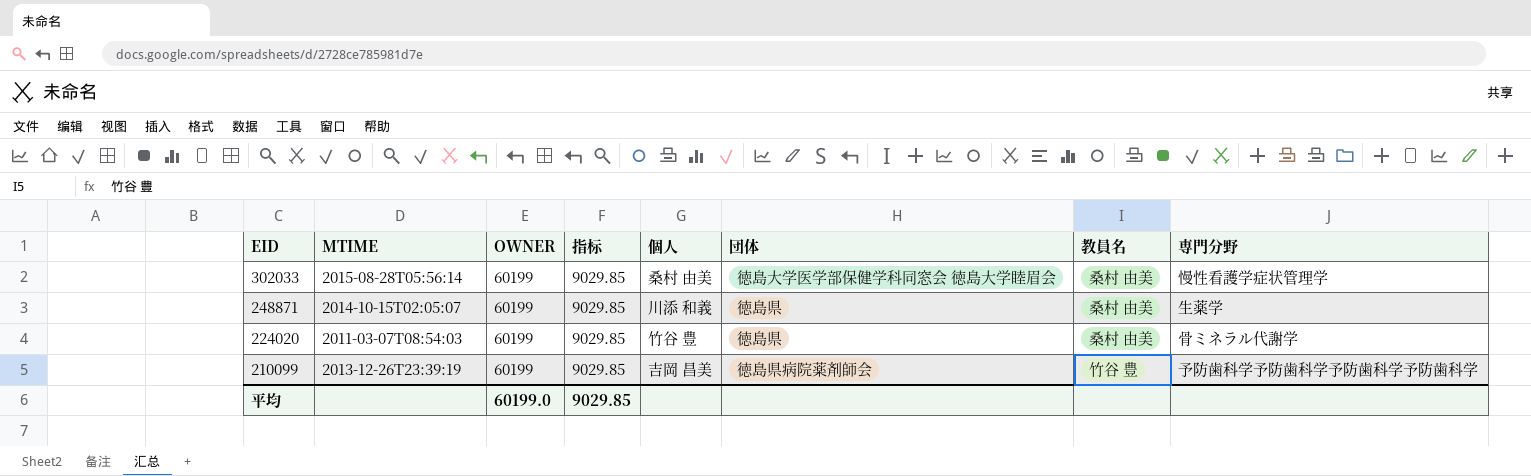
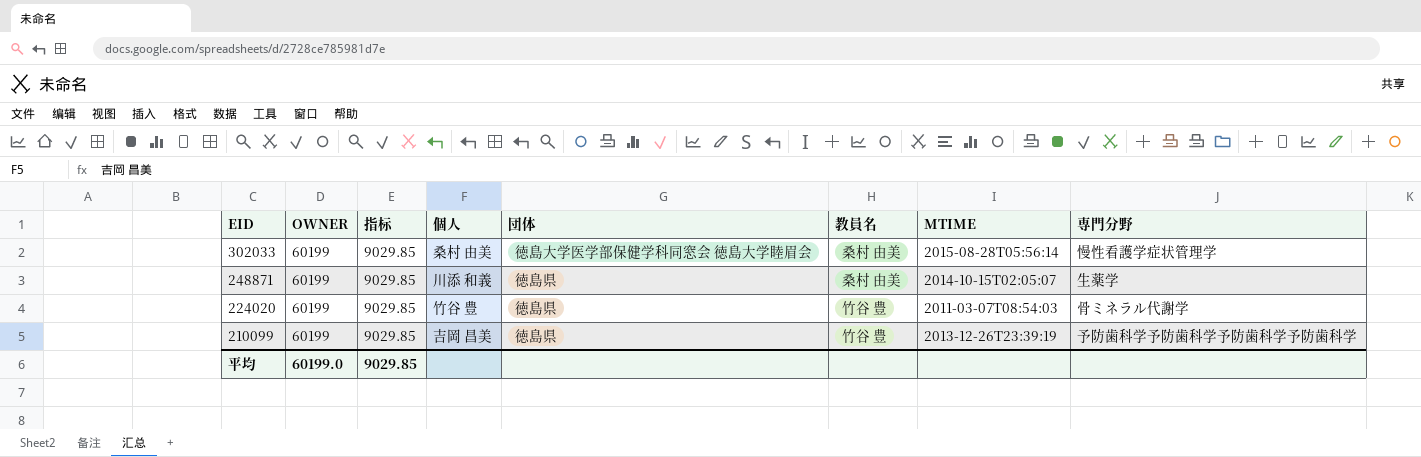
column MTIME | position: 2 -> 7
224020 | 教員名: 桑村 由美 -> 竹谷 豊
210099 | 団体: 徳島県病院薬剤師会 -> 徳島県

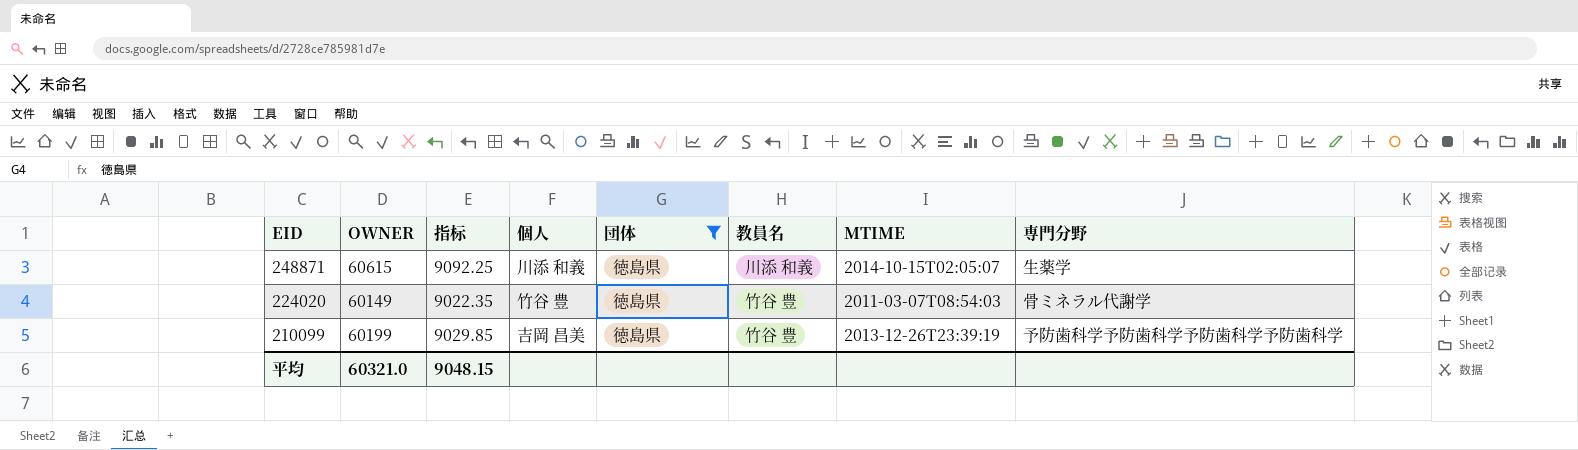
filter: none -> 団体 = 徳島県
248871 | OWNER: 60199 -> 60615
248871 | 指标: 9029.85 -> 9092.25
248871 | 教員名: 桑村 由美 -> 川添 和義
224020 | OWNER: 60199 -> 60149
224020 | 指标: 9029.85 -> 9022.35
平均 | OWNER: 60199.0 -> 60321.0
平均 | 指标: 9029.85 -> 9048.15

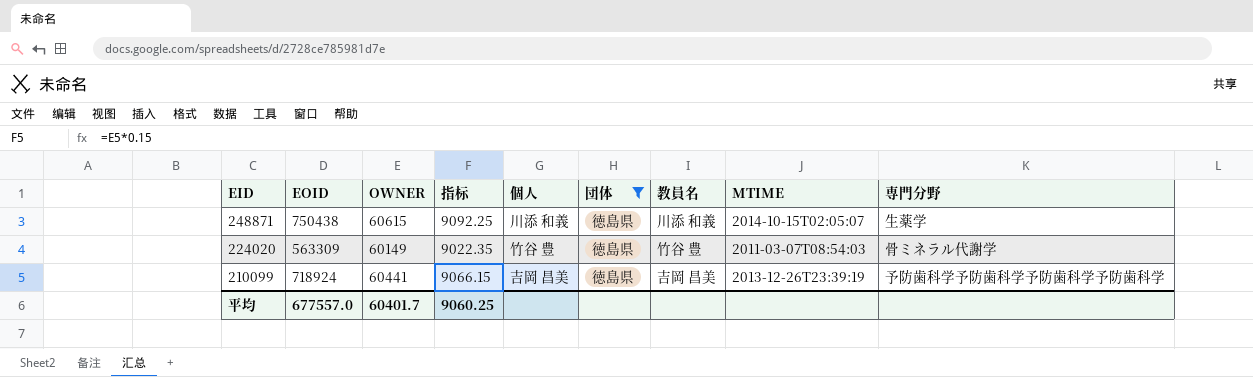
column EOID | position: none -> 2
210099 | OWNER: 60199 -> 60441
210099 | 指标: 9029.85 -> 9066.15
210099 | 教員名: 竹谷 豊 -> 吉岡 昌美
平均 | OWNER: 60321.0 -> 60401.7
平均 | 指标: 9048.15 -> 9060.25

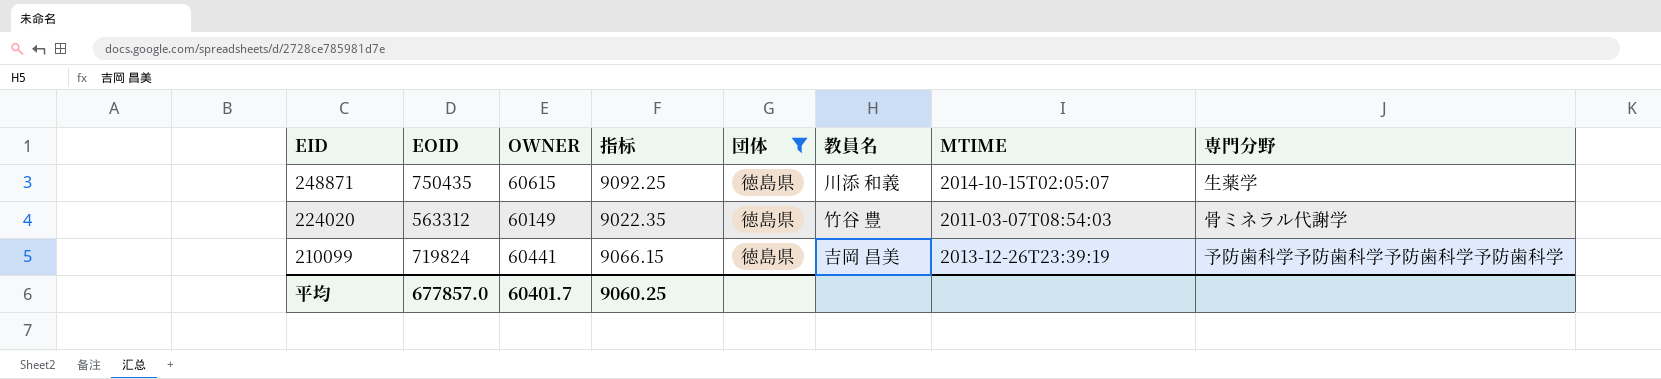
column 個人 | position: 5 -> none
248871 | EOID: 750438 -> 750435
224020 | EOID: 563309 -> 563312
210099 | EOID: 718924 -> 719824
平均 | EOID: 677557.0 -> 677857.0

